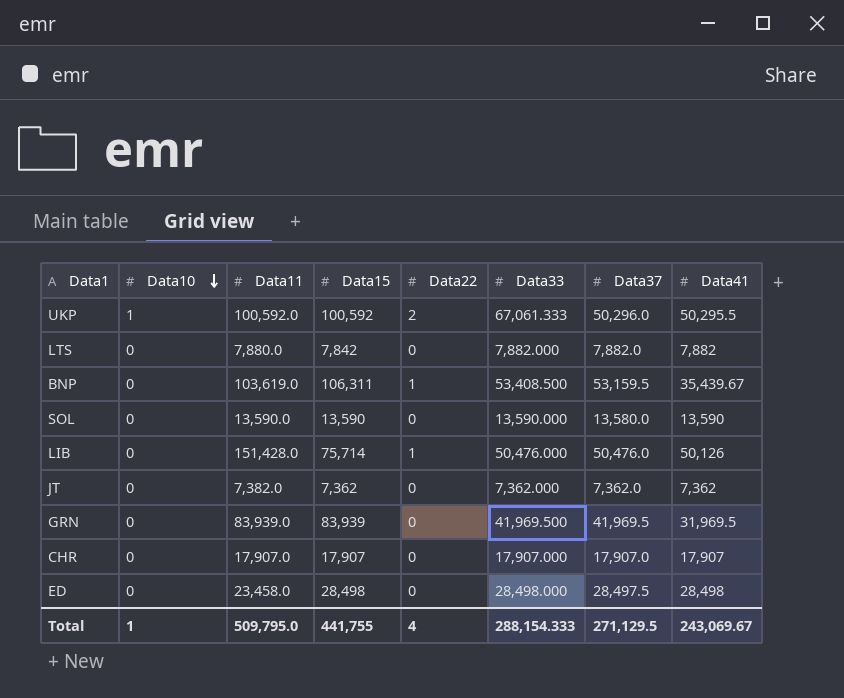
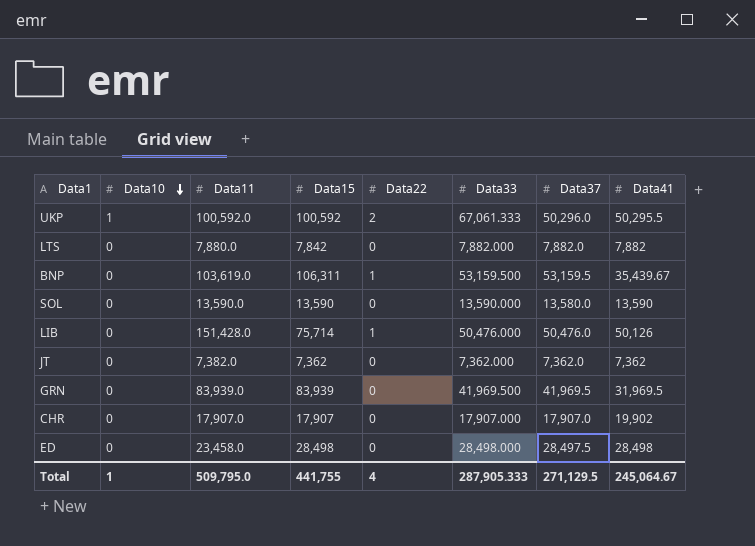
BNP | Data33: 53,408.500 -> 53,159.500
CHR | Data41: 17,907 -> 19,902
Total | Data33: 288,154.333 -> 287,905.333
Total | Data41: 243,069.67 -> 245,064.67

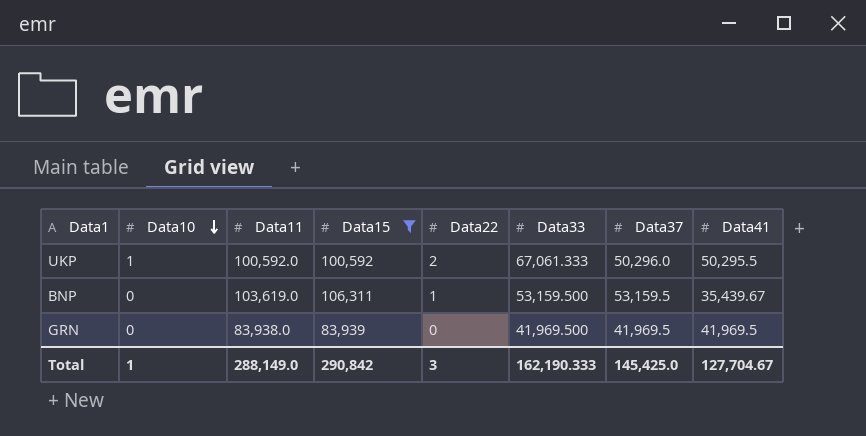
filter: none -> Data15 >= 83,939
GRN | Data11: 83,939.0 -> 83,938.0
GRN | Data41: 31,969.5 -> 41,969.5
Total | Data11: 509,795.0 -> 288,149.0
Total | Data15: 441,755 -> 290,842
Total | Data22: 4 -> 3
Total | Data33: 287,905.333 -> 162,190.333
Total | Data37: 271,129.5 -> 145,425.0
Total | Data41: 245,064.67 -> 127,704.67

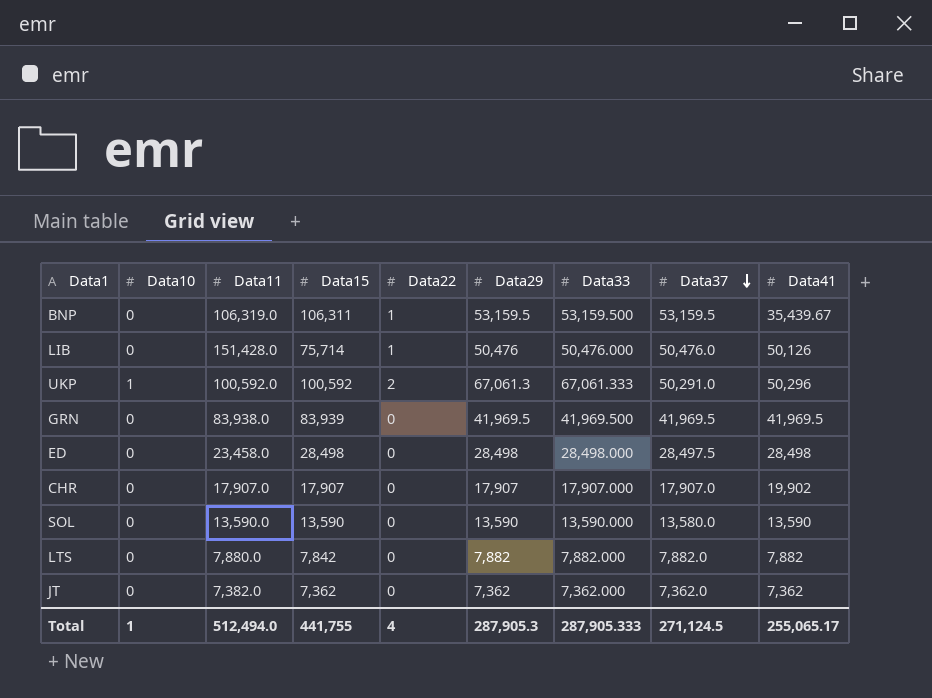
filter: Data15 >= 83,939 -> none
row order: Data10 descending -> Data37 descending
column Data29 | position: none -> 6
BNP | Data11: 103,619.0 -> 106,319.0
UKP | Data37: 50,296.0 -> 50,291.0
UKP | Data41: 50,295.5 -> 50,296
Total | Data11: 288,149.0 -> 512,494.0
Total | Data15: 290,842 -> 441,755
Total | Data22: 3 -> 4
Total | Data33: 162,190.333 -> 287,905.333
Total | Data37: 145,425.0 -> 271,124.5
Total | Data41: 127,704.67 -> 255,065.17

